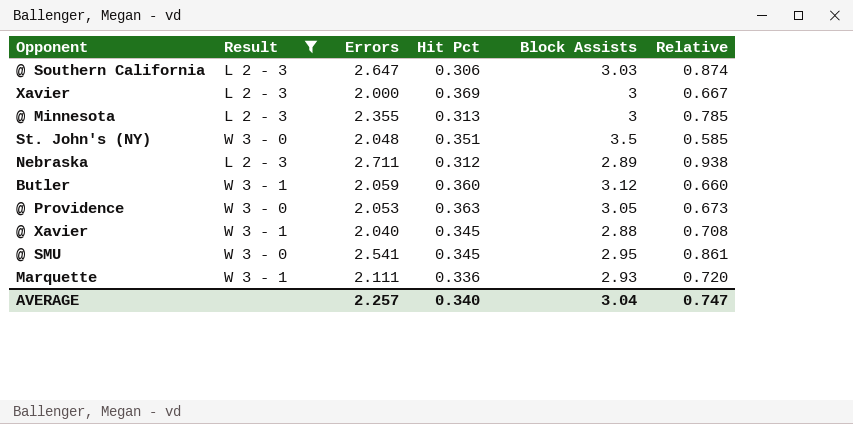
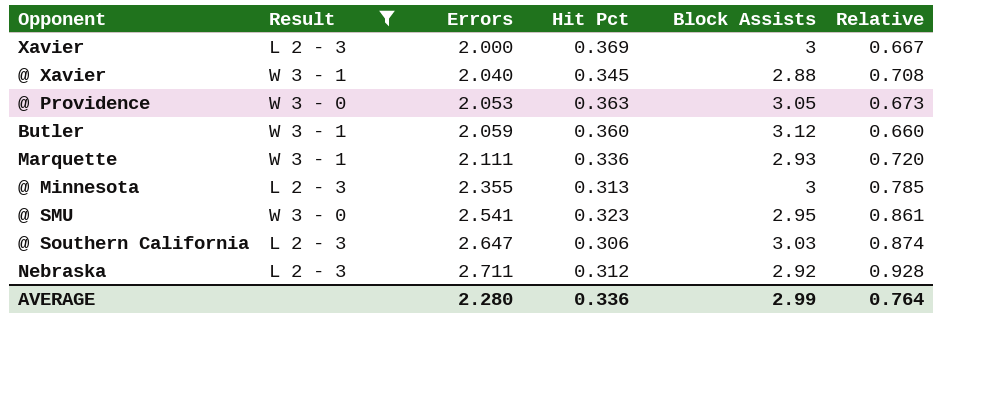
row order: none -> Errors ascending
row St. John's (NY): W 3 - 0 | 2.048 | 0.351 | 3.5 | 0.585 -> none
@ SMU | Hit Pct: 0.345 -> 0.323
Nebraska | Block Assists: 2.89 -> 2.92
Nebraska | Relative: 0.938 -> 0.928
AVERAGE | Errors: 2.257 -> 2.280
AVERAGE | Hit Pct: 0.340 -> 0.336
AVERAGE | Block Assists: 3.04 -> 2.99
AVERAGE | Relative: 0.747 -> 0.764

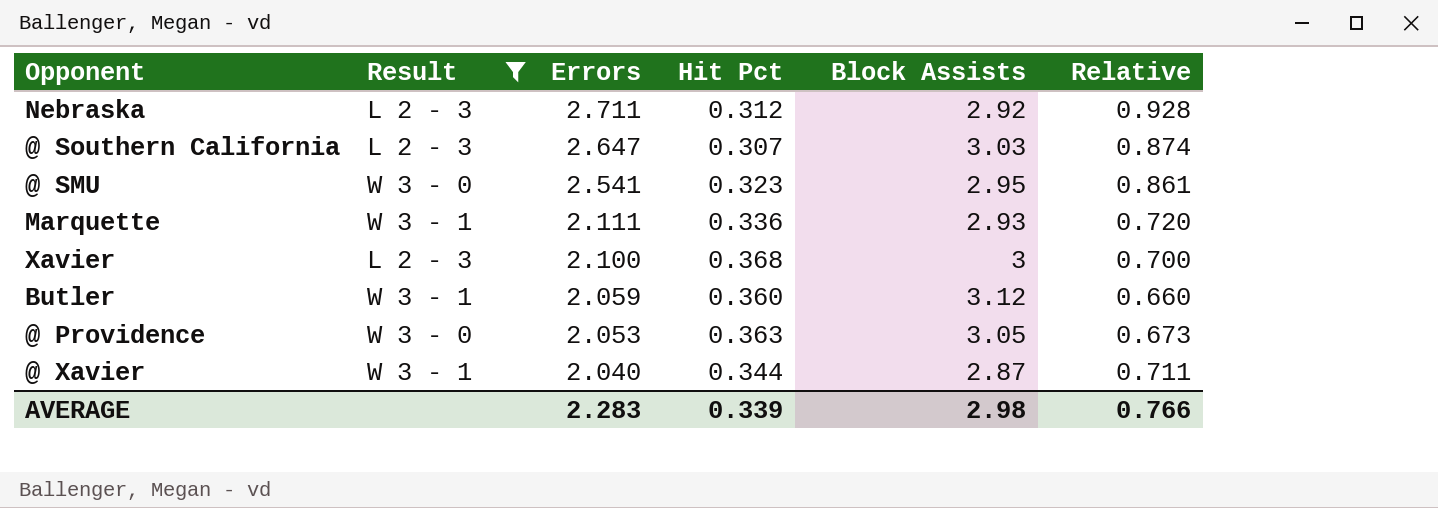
row order: Errors ascending -> Errors descending
row @ Minnesota: L 2 - 3 | 2.355 | 0.313 | 3 | 0.785 -> none
@ Southern California | Hit Pct: 0.306 -> 0.307
Xavier | Errors: 2.000 -> 2.100
Xavier | Hit Pct: 0.369 -> 0.368
Xavier | Relative: 0.667 -> 0.700
@ Xavier | Hit Pct: 0.345 -> 0.344
@ Xavier | Block Assists: 2.88 -> 2.87
@ Xavier | Relative: 0.708 -> 0.711
AVERAGE | Errors: 2.280 -> 2.283
AVERAGE | Hit Pct: 0.336 -> 0.339
AVERAGE | Block Assists: 2.99 -> 2.98
AVERAGE | Relative: 0.764 -> 0.766

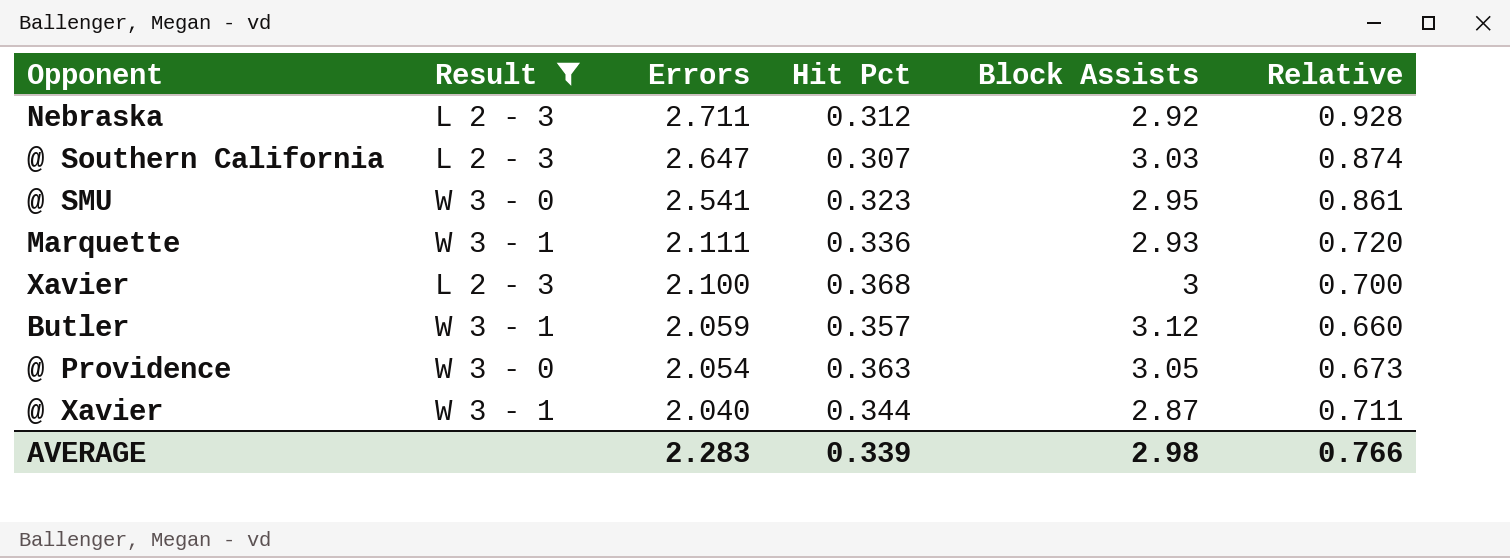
Butler | Hit Pct: 0.360 -> 0.357
@ Providence | Errors: 2.053 -> 2.054

